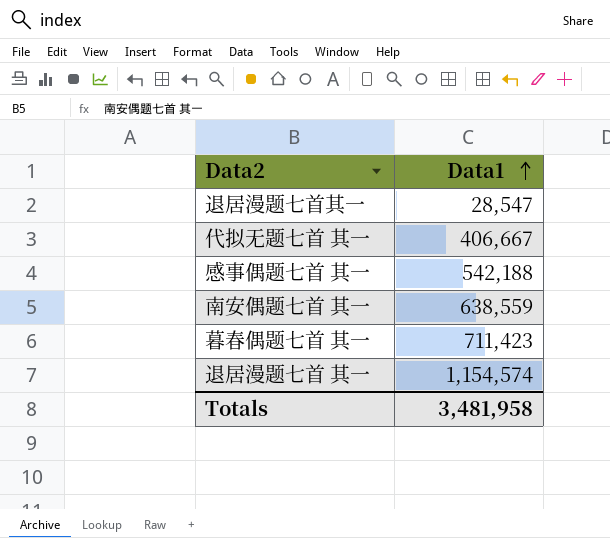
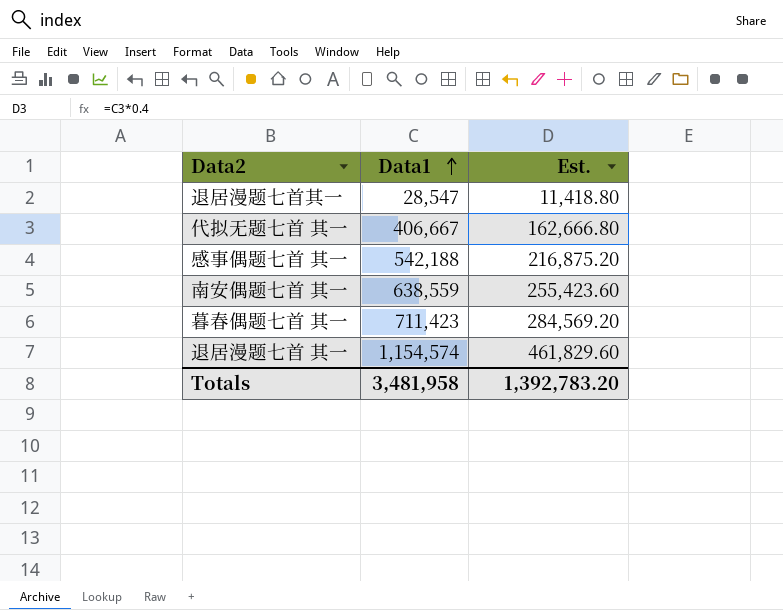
column Est. | formula: none -> [Data1] * 0.4

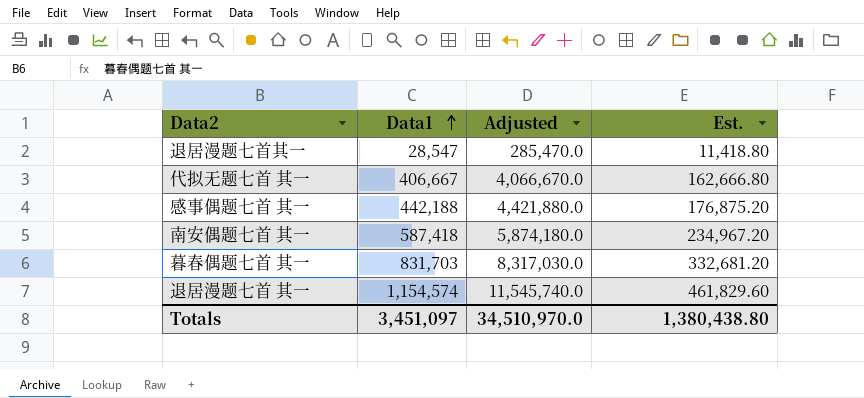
column Adjusted | formula: none -> [Data1] * 10
感事偶题七首 其一 | Data1: 542,188 -> 442,188
感事偶题七首 其一 | Est.: 216,875.20 -> 176,875.20
南安偶题七首 其一 | Data1: 638,559 -> 587,418
南安偶题七首 其一 | Est.: 255,423.60 -> 234,967.20
暮春偶题七首 其一 | Data1: 711,423 -> 831,703
暮春偶题七首 其一 | Est.: 284,569.20 -> 332,681.20
Totals | Data1: 3,481,958 -> 3,451,097
Totals | Est.: 1,392,783.20 -> 1,380,438.80

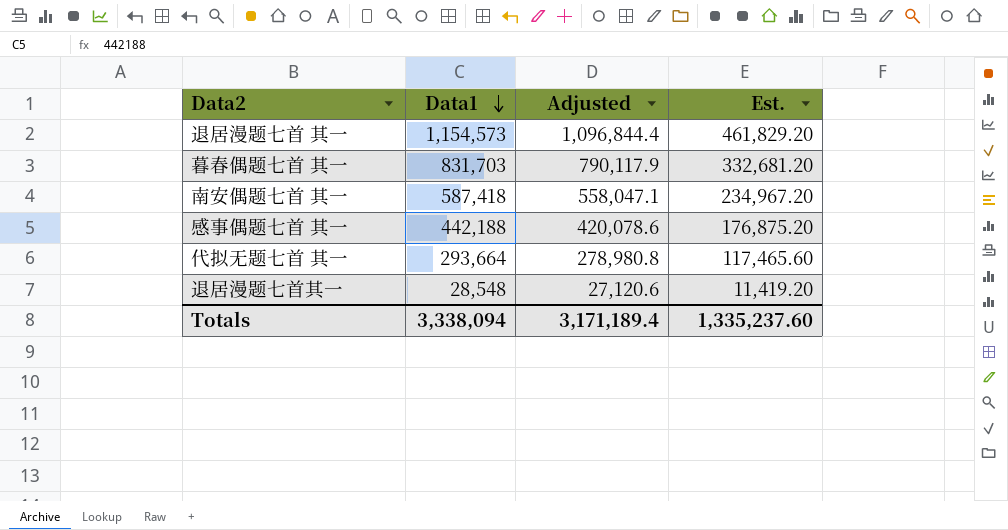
row order: Data1 ascending -> Data1 descending
column Adjusted | formula: [Data1] * 10 -> [Data1] * 0.95
退居漫题七首 其一 | Data1: 1,154,574 -> 1,154,573
退居漫题七首 其一 | Est.: 461,829.60 -> 461,829.20
代拟无题七首 其一 | Data1: 406,667 -> 293,664
代拟无题七首 其一 | Est.: 162,666.80 -> 117,465.60
退居漫题七首其一 | Data1: 28,547 -> 28,548
退居漫题七首其一 | Est.: 11,418.80 -> 11,419.20
Totals | Data1: 3,451,097 -> 3,338,094
Totals | Adjusted: 34,510,970.0 -> 3,171,189.4
Totals | Est.: 1,380,438.80 -> 1,335,237.60

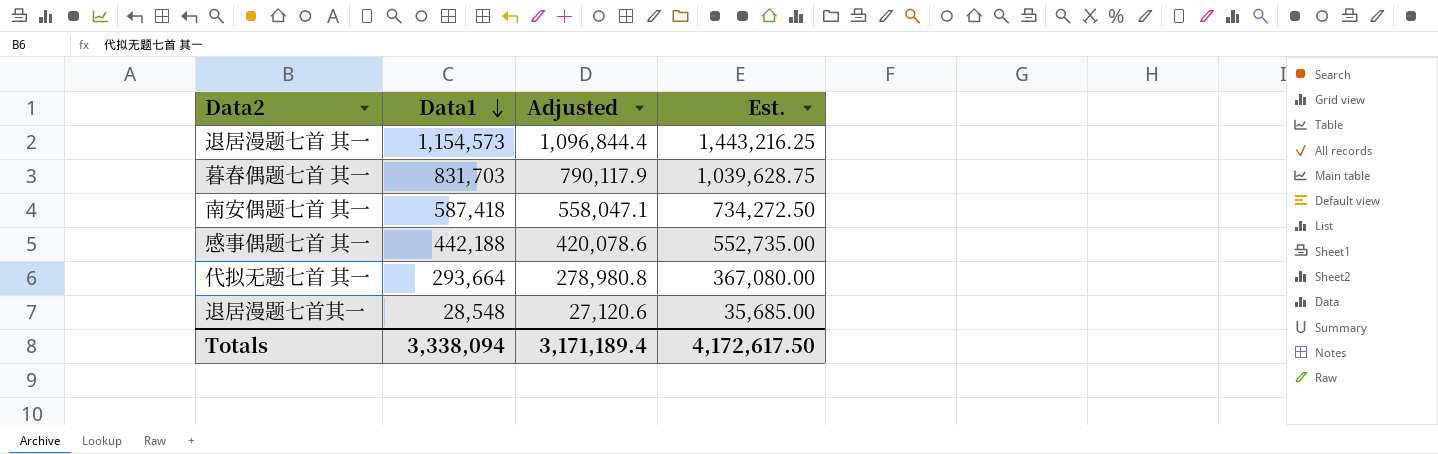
column Est. | formula: [Data1] * 0.4 -> [Data1] * 1.25
Totals | Est.: 1,335,237.60 -> 4,172,617.50

